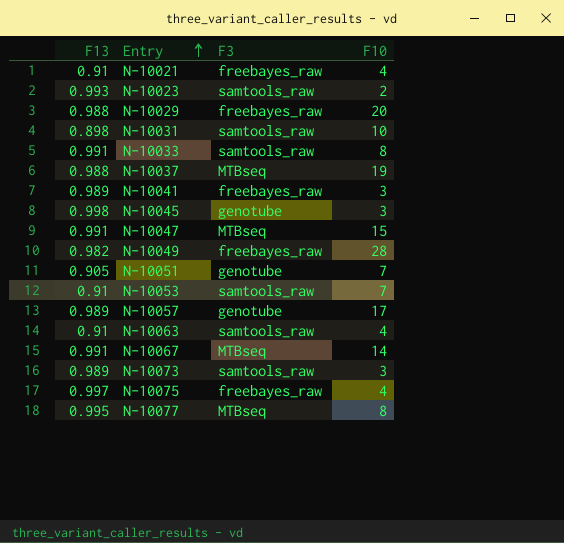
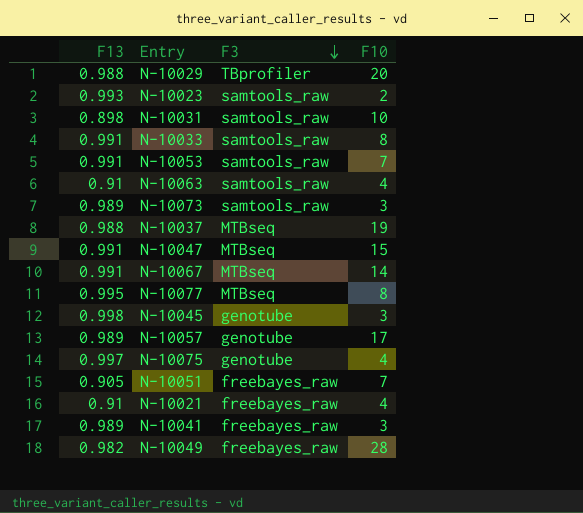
row order: Entry ascending -> F3 descending
N-10029 | F3: freebayes_raw -> TBprofiler
N-10053 | F13: 0.91 -> 0.991
N-10075 | F3: freebayes_raw -> genotube
N-10051 | F3: genotube -> freebayes_raw

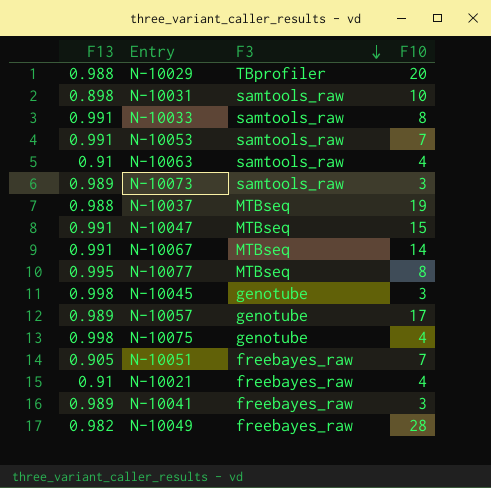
row N-10023: 0.993 | samtools_raw | 2 -> none
N-10075 | F13: 0.997 -> 0.998

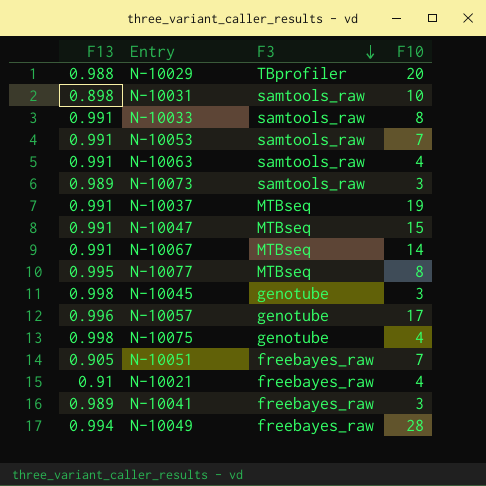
N-10063 | F13: 0.91 -> 0.991
N-10037 | F13: 0.988 -> 0.991
N-10057 | F13: 0.989 -> 0.996
N-10049 | F13: 0.982 -> 0.994

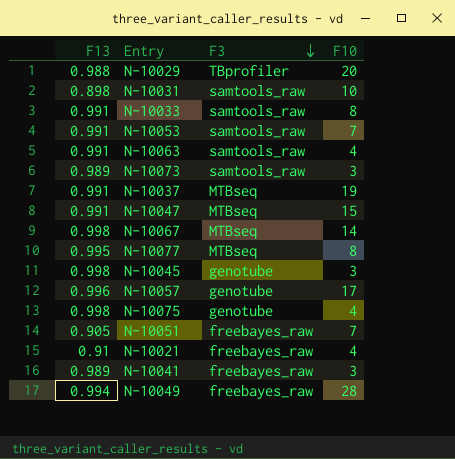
N-10067 | F13: 0.991 -> 0.998

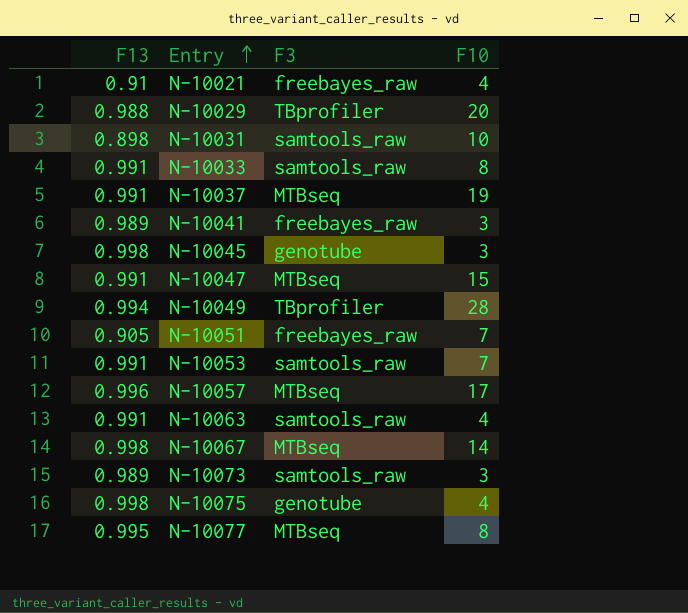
row order: F3 descending -> Entry ascending
N-10049 | F3: freebayes_raw -> TBprofiler
N-10057 | F3: genotube -> MTBseq

